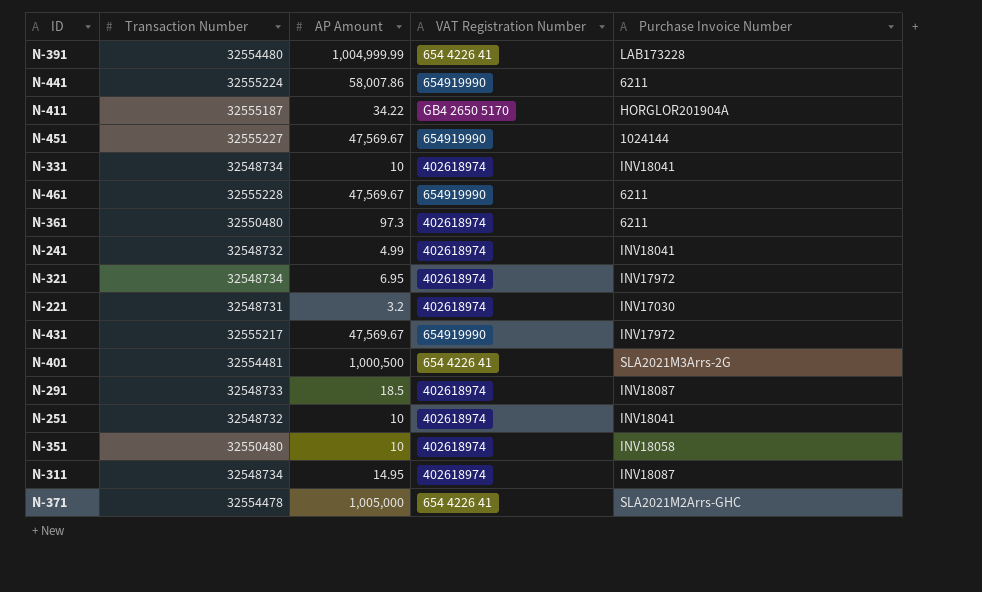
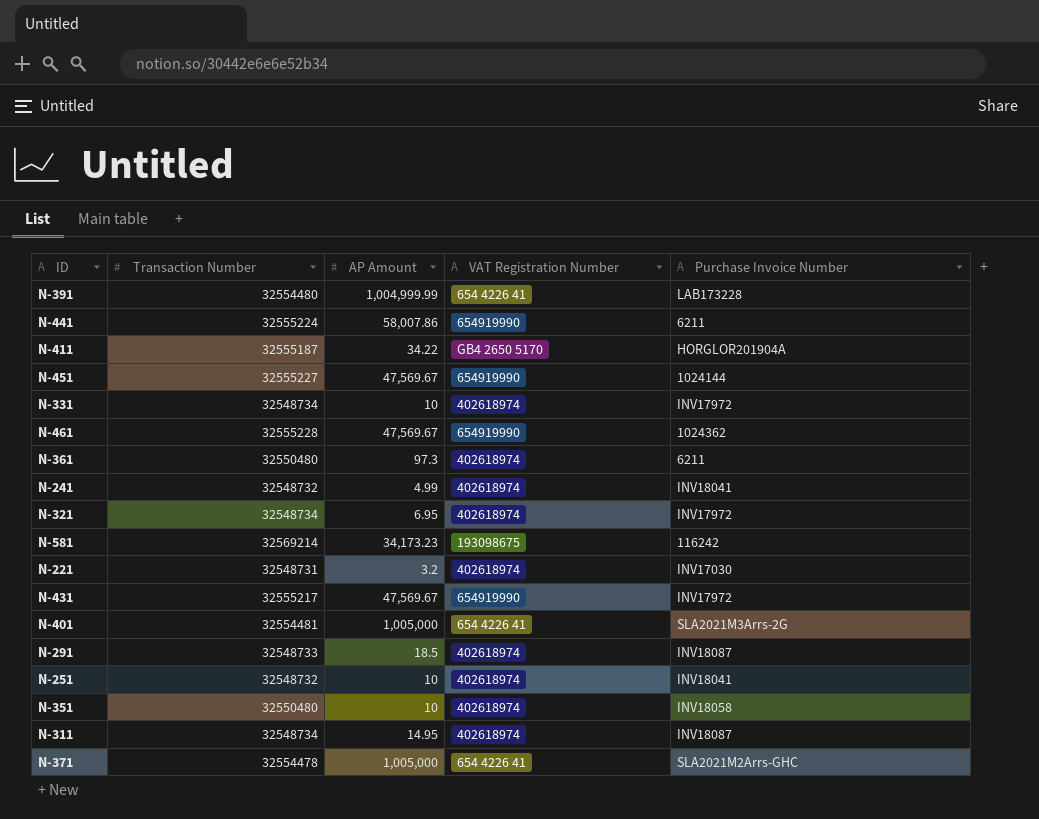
N-331 | Purchase Invoice Number: INV18041 -> INV17972
N-461 | Purchase Invoice Number: 6211 -> 1024362
row N-581: none -> 32569214 | 34,173.23 | 193098675 | 116242
N-401 | AP Amount: 1,000,500 -> 1,005,000

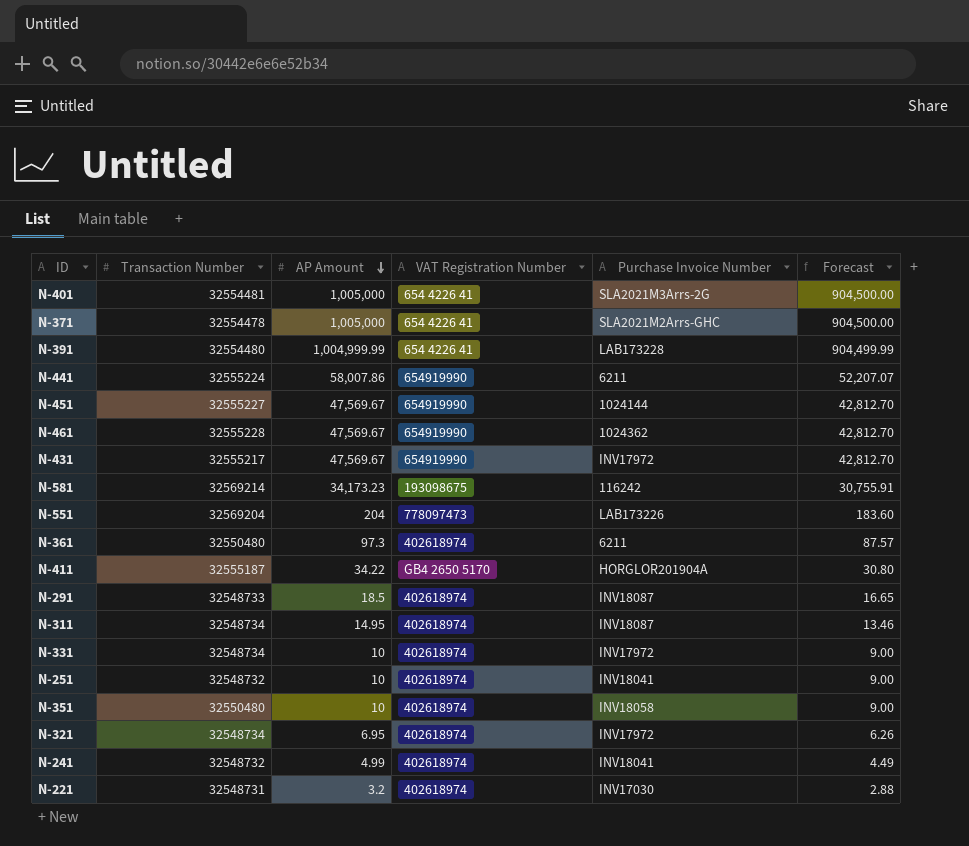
row order: none -> AP Amount descending
column Forecast | formula: none -> [AP Amount] * 0.9
row N-551: none -> 32569204 | 204 | 778097473 | LAB173226 | 183.60

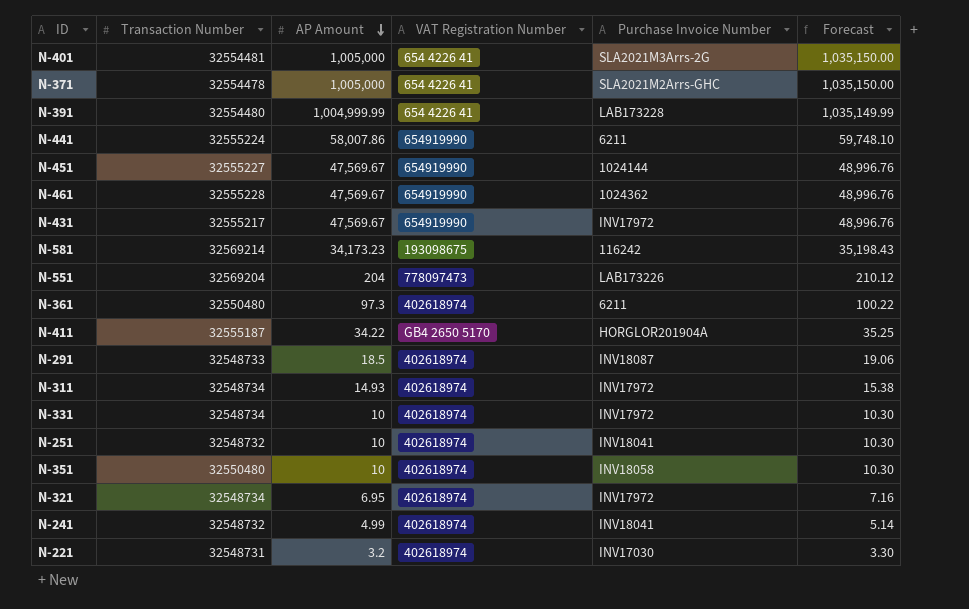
column Forecast | formula: [AP Amount] * 0.9 -> [AP Amount] * 1.03
N-311 | AP Amount: 14.95 -> 14.93
N-311 | Purchase Invoice Number: INV18087 -> INV17972

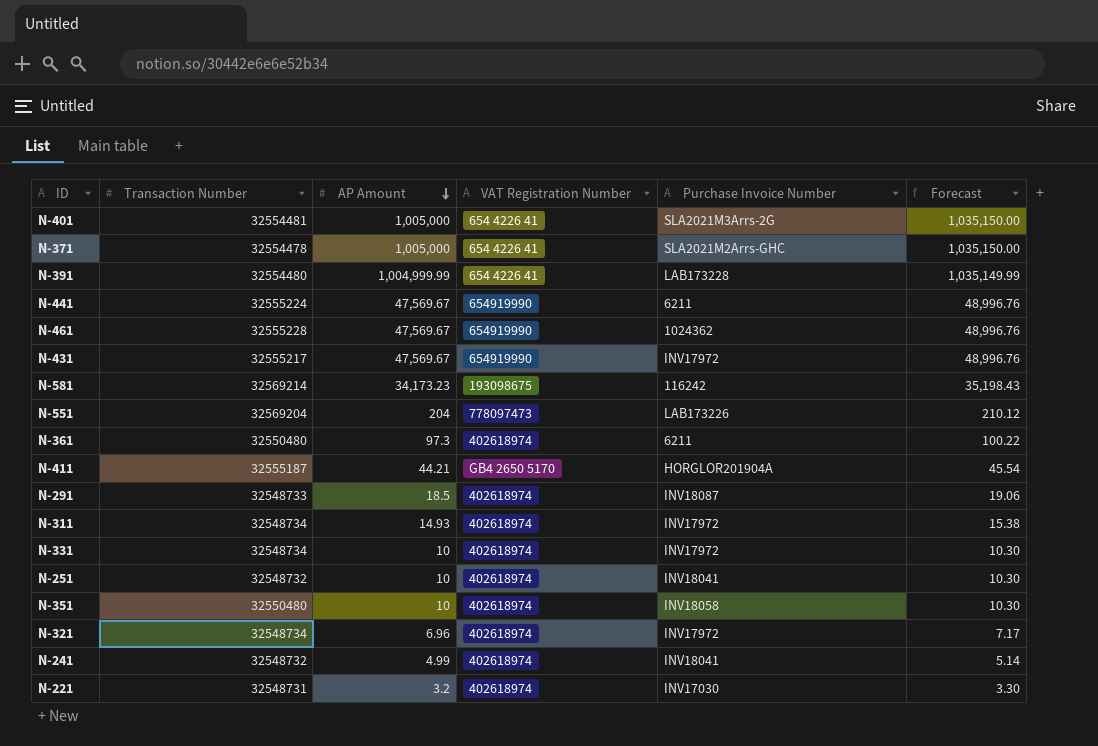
row N-451: 32555227 | 47,569.67 | 654919990 | 1024144 | 48,996.76 -> none
N-441 | AP Amount: 58,007.86 -> 47,569.67
N-441 | Forecast: 59,748.10 -> 48,996.76
N-411 | AP Amount: 34.22 -> 44.21
N-411 | Forecast: 35.25 -> 45.54
N-321 | AP Amount: 6.95 -> 6.96
N-321 | Forecast: 7.16 -> 7.17

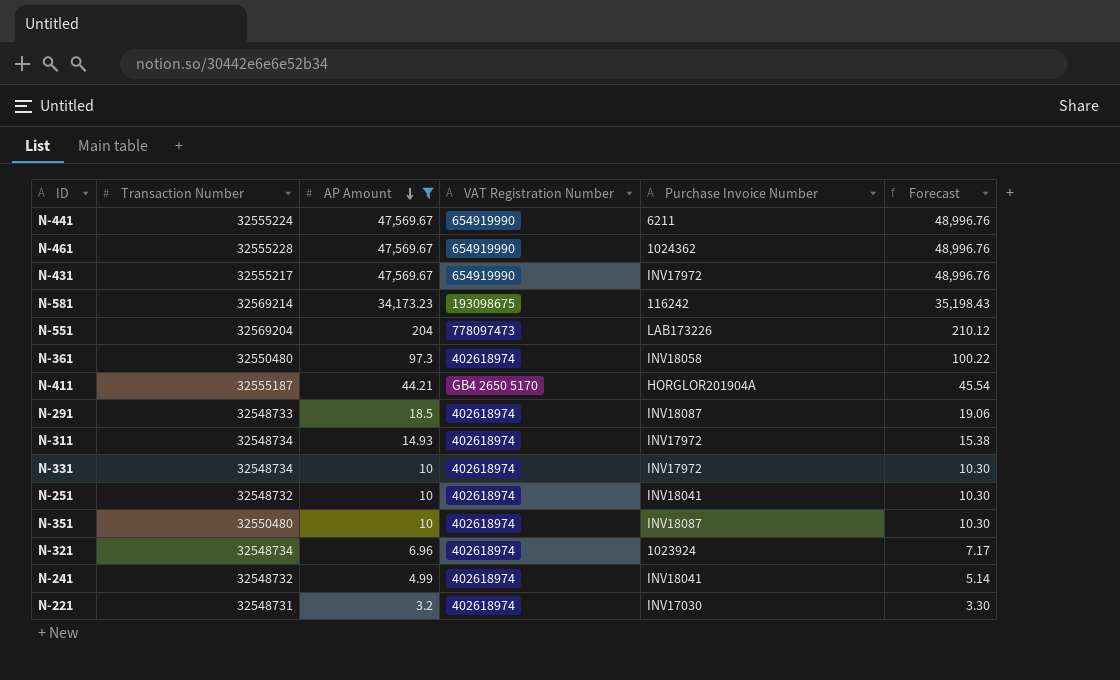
filter: none -> AP Amount <= 47,569.67
N-361 | Purchase Invoice Number: 6211 -> INV18058
N-351 | Purchase Invoice Number: INV18058 -> INV18087
N-321 | Purchase Invoice Number: INV17972 -> 1023924

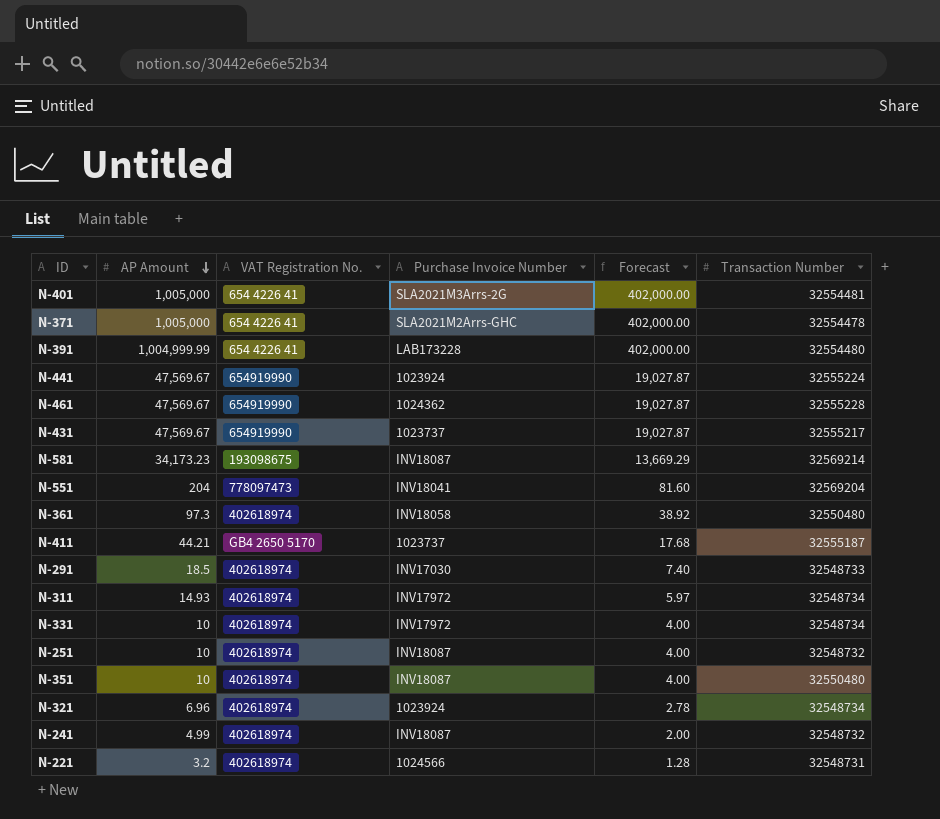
filter: AP Amount <= 47,569.67 -> none
column name: VAT Registration Number -> VAT Registration No.
column Forecast | formula: [AP Amount] * 1.03 -> [AP Amount] * 0.4
column Transaction Number | position: 2 -> 6
N-441 | Purchase Invoice Number: 6211 -> 1023924
N-431 | Purchase Invoice Number: INV17972 -> 1023737
N-581 | Purchase Invoice Number: 116242 -> INV18087
N-551 | Purchase Invoice Number: LAB173226 -> INV18041
N-411 | Purchase Invoice Number: HORGLOR201904A -> 1023737
N-291 | Purchase Invoice Number: INV18087 -> INV17030
N-251 | Purchase Invoice Number: INV18041 -> INV18087
N-241 | Purchase Invoice Number: INV18041 -> INV18087
N-221 | Purchase Invoice Number: INV17030 -> 1024566

